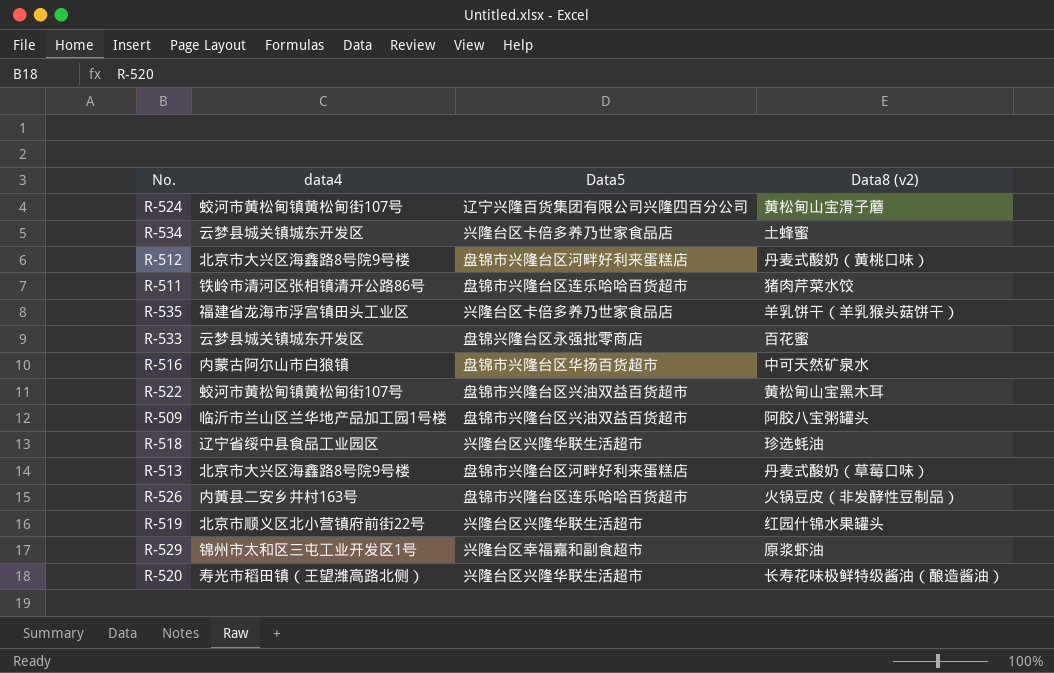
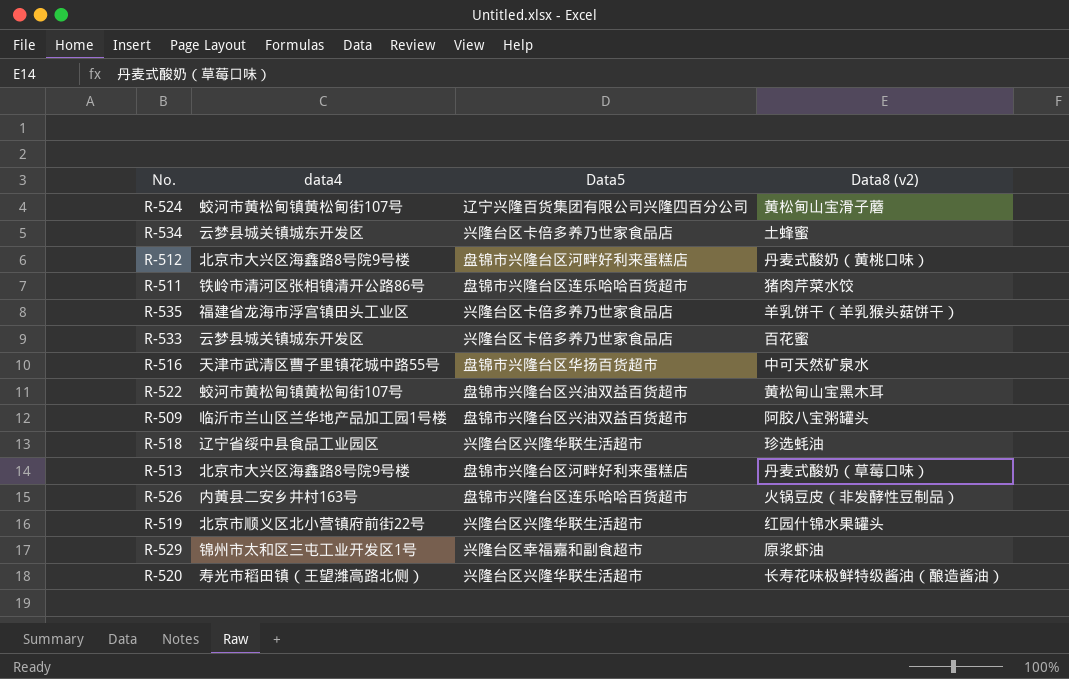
R-533 | Data5: 盘锦兴隆台区永强批零商店 -> 兴隆台区卡倍多养乃世家食品店
R-516 | data4: 内蒙古阿尔山市白狼镇 -> 天津市武清区曹子里镇花城中路55号

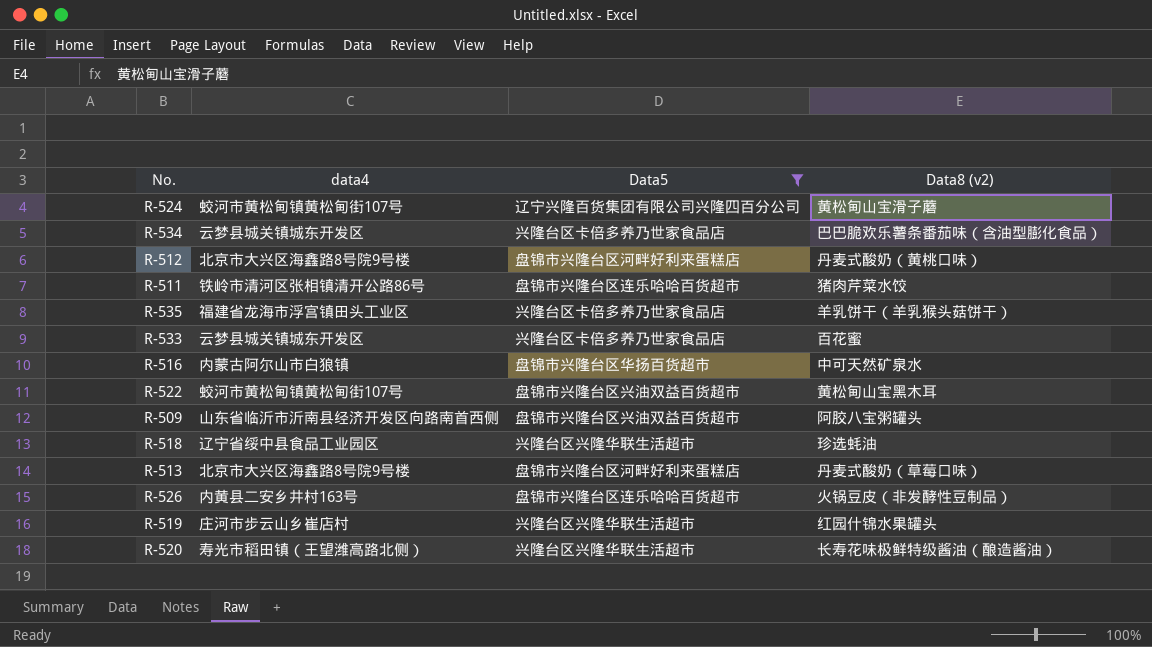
filter: none -> Data5 != 兴隆台区幸福嘉和副食超市
R-534 | Data8 (v2): 土蜂蜜 -> 巴巴脆欢乐薯条番茄味（含油型膨化食品）
R-516 | data4: 天津市武清区曹子里镇花城中路55号 -> 内蒙古阿尔山市白狼镇
R-509 | data4: 临沂市兰山区兰华地产品加工园1号楼 -> 山东省临沂市沂南县经济开发区向路南首西侧
R-519 | data4: 北京市顺义区北小营镇府前街22号 -> 庄河市步云山乡崔店村

